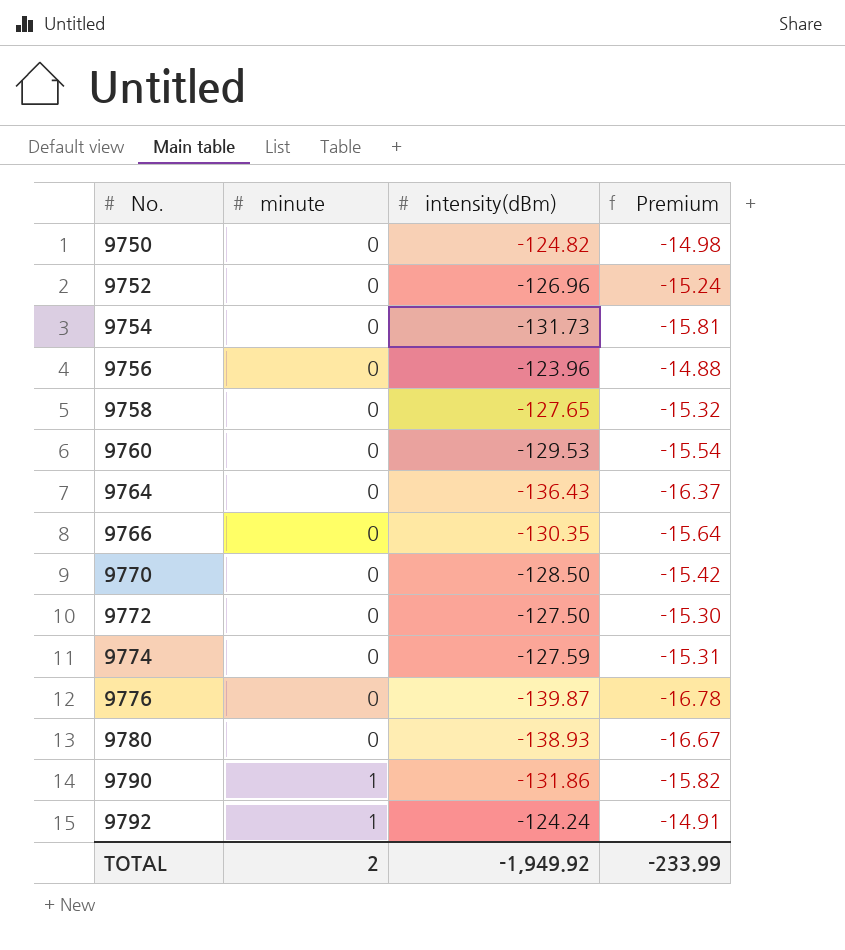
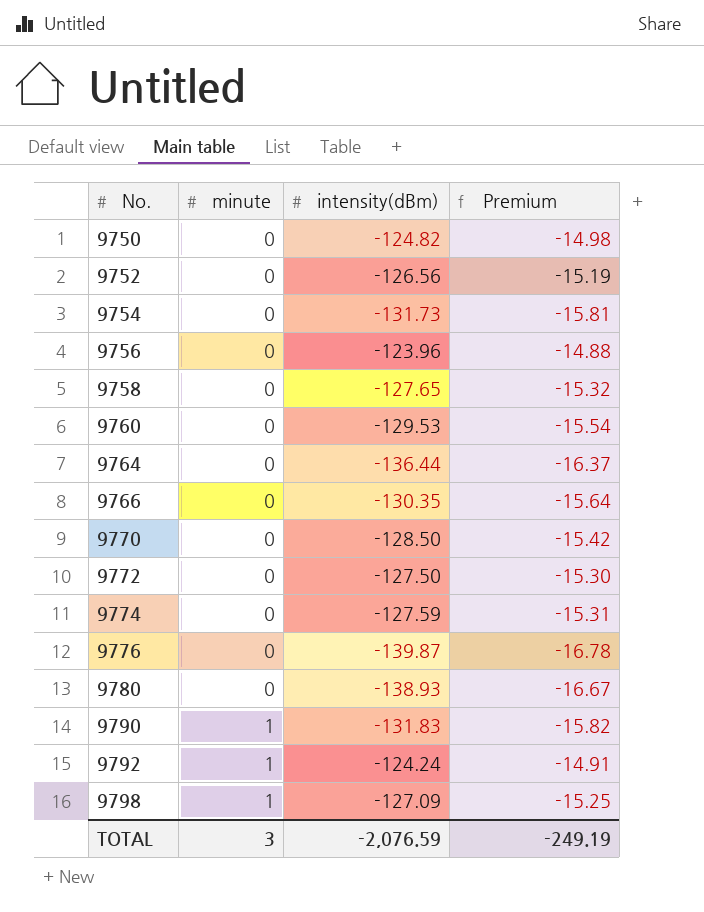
9752 | intensity(dBm): -126.96 -> -126.56
9752 | Premium: -15.24 -> -15.19
9764 | intensity(dBm): -136.43 -> -136.44
9790 | intensity(dBm): -131.86 -> -131.83
row 9798: none -> 1 | -127.09 | -15.25
TOTAL | minute: 2 -> 3
TOTAL | intensity(dBm): -1,949.92 -> -2,076.59
TOTAL | Premium: -233.99 -> -249.19

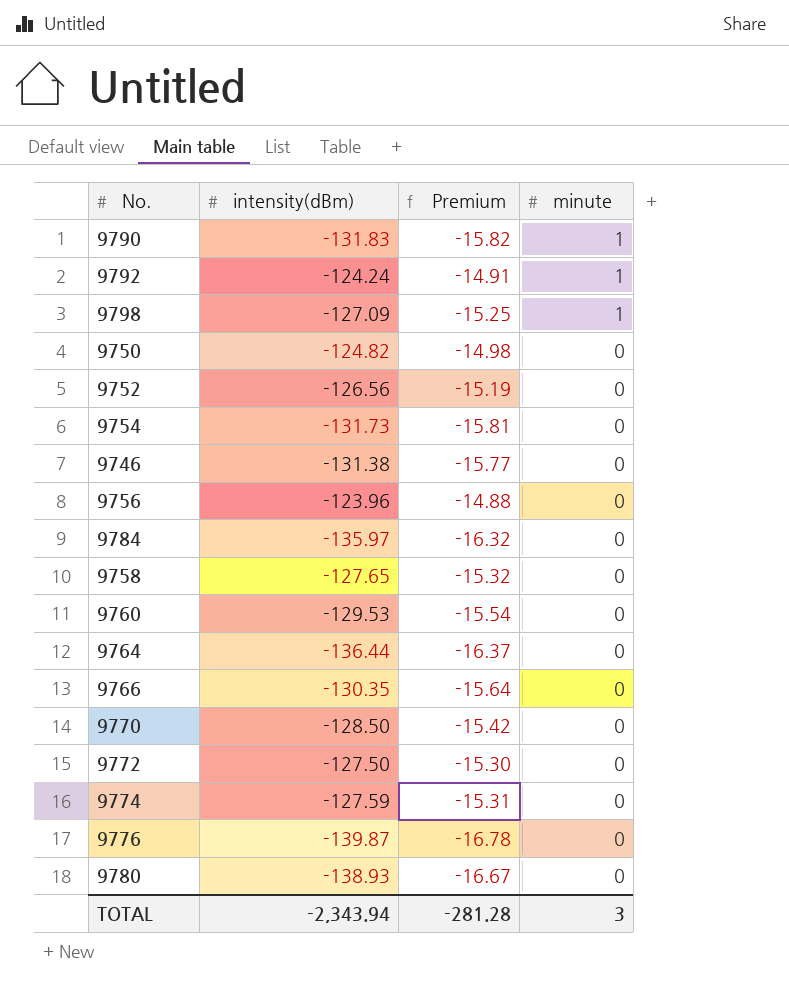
row order: No. ascending -> minute descending
column minute | position: 2 -> 4
row 9746: none -> -131.38 | -15.77 | 0
row 9784: none -> -135.97 | -16.32 | 0
TOTAL | intensity(dBm): -2,076.59 -> -2,343.94
TOTAL | Premium: -249.19 -> -281.28

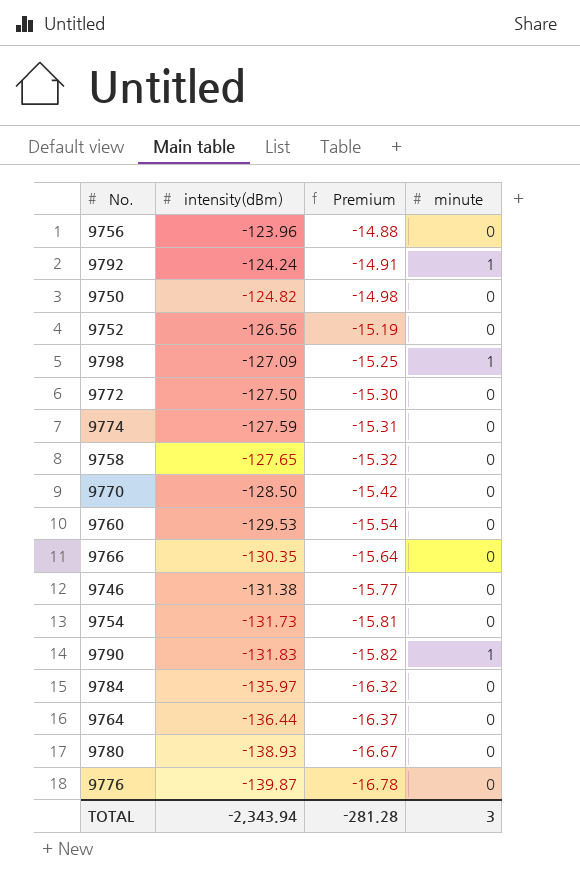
row order: minute descending -> intensity(dBm) descending

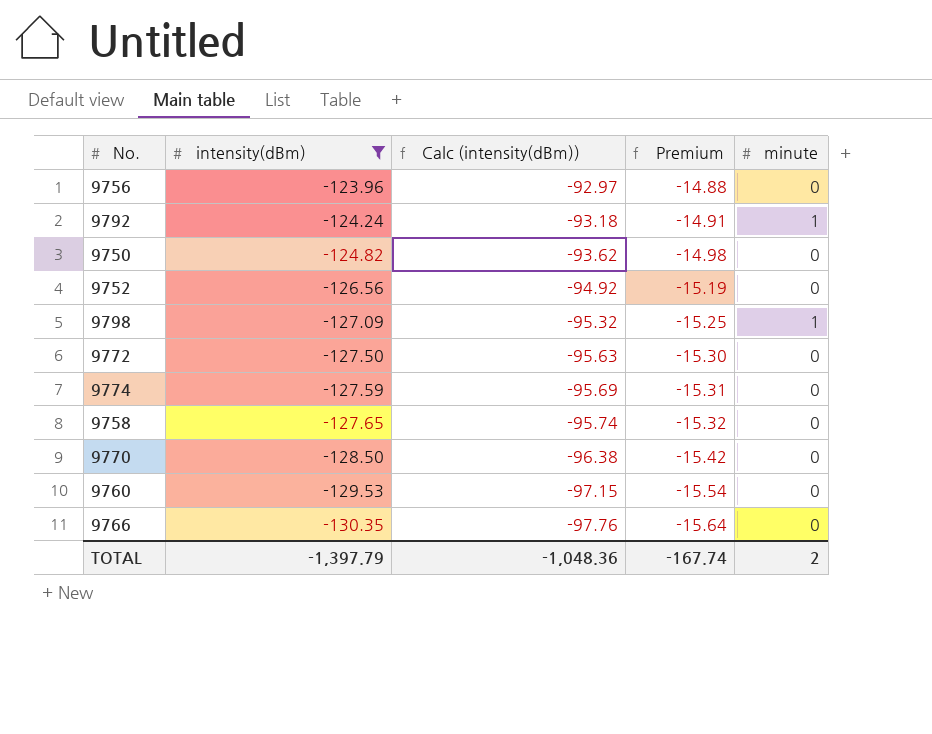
filter: none -> intensity(dBm) >= -130.35
column Calc (intensity(dBm)) | formula: none -> [intensity(dBm)] * 0.75
TOTAL | intensity(dBm): -2,343.94 -> -1,397.79
TOTAL | Premium: -281.28 -> -167.74
TOTAL | minute: 3 -> 2

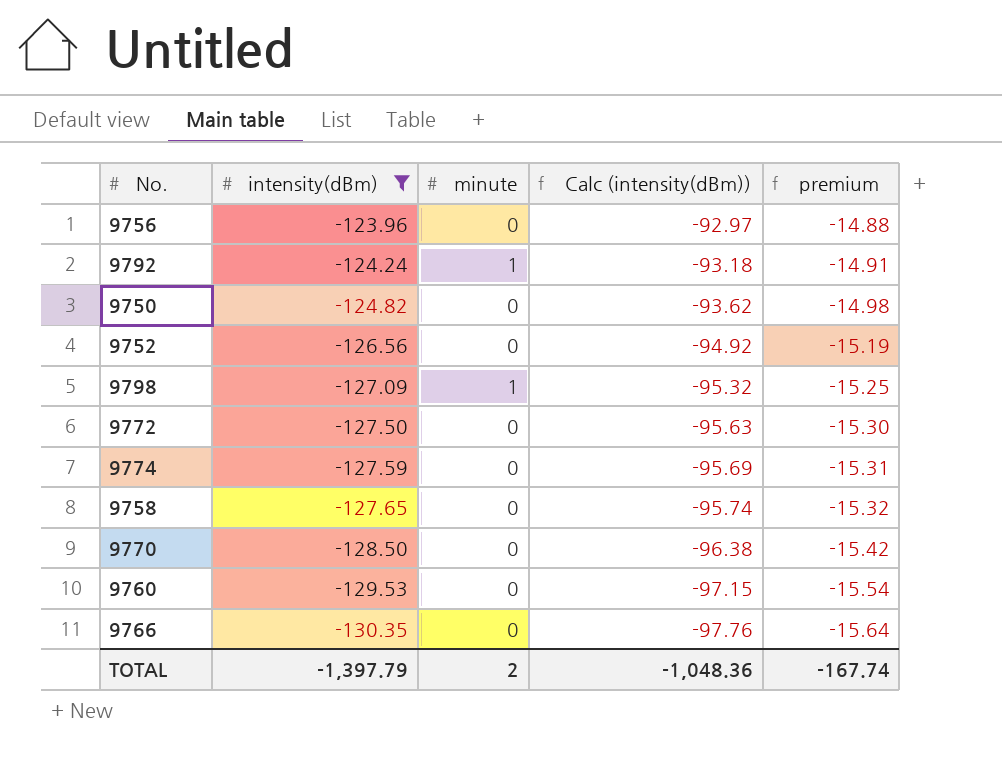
column minute | position: 5 -> 3
column name: Premium -> premium

